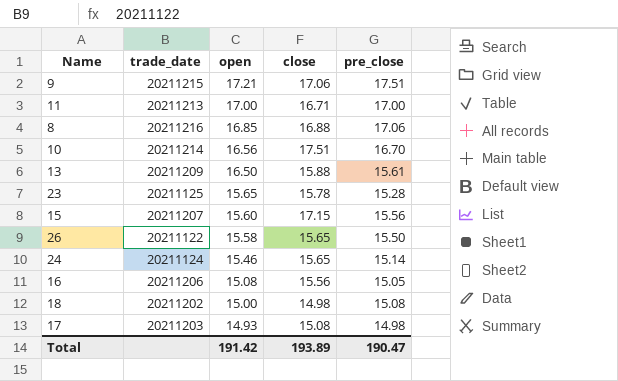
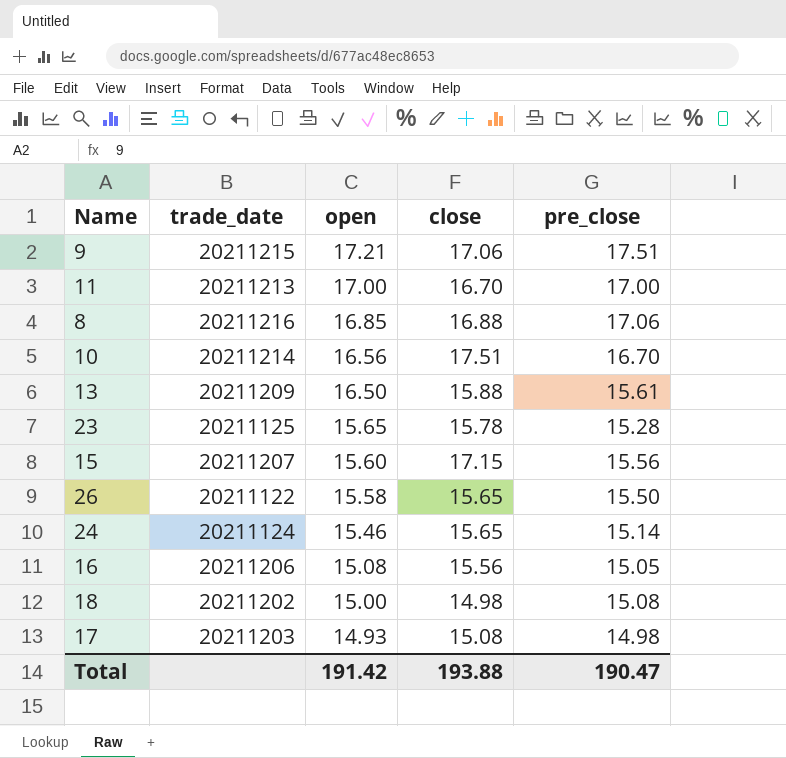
11 | close: 16.71 -> 16.70
Total | close: 193.89 -> 193.88

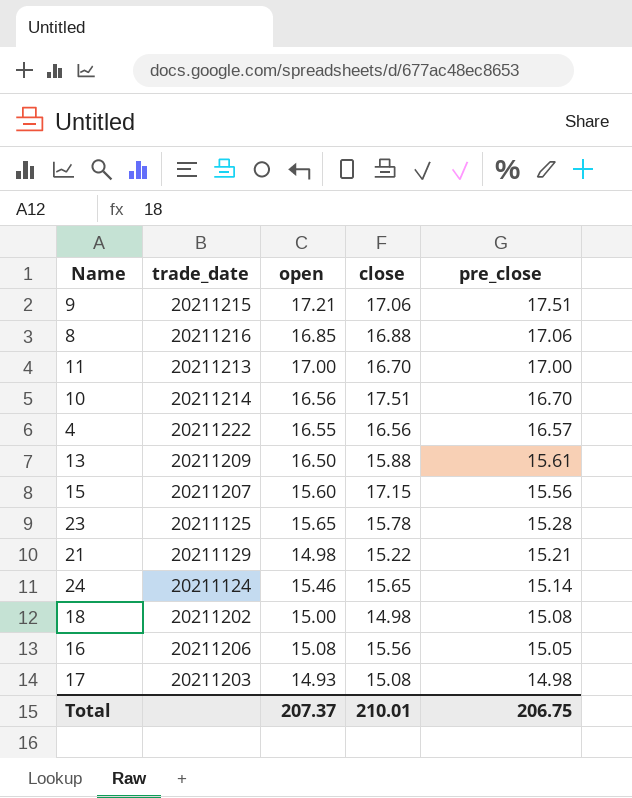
row order: open descending -> pre_close descending
row 26: 20211122 | 15.58 | 15.65 | 15.50 -> none
row 4: none -> 20211222 | 16.55 | 16.56 | 16.57
row 21: none -> 20211129 | 14.98 | 15.22 | 15.21
Total | open: 191.42 -> 207.37
Total | close: 193.88 -> 210.01
Total | pre_close: 190.47 -> 206.75

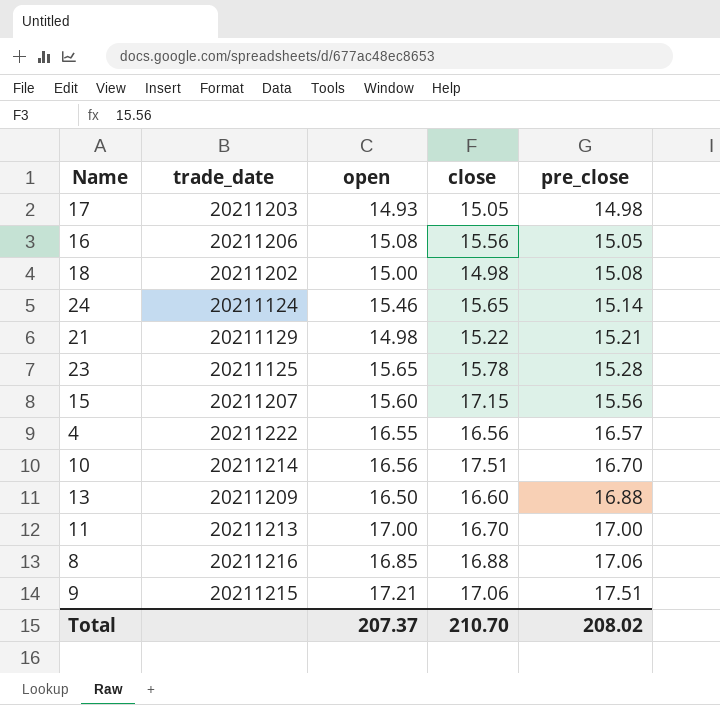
row order: pre_close descending -> pre_close ascending
17 | close: 15.08 -> 15.05
13 | close: 15.88 -> 16.60
13 | pre_close: 15.61 -> 16.88
Total | close: 210.01 -> 210.70
Total | pre_close: 206.75 -> 208.02

